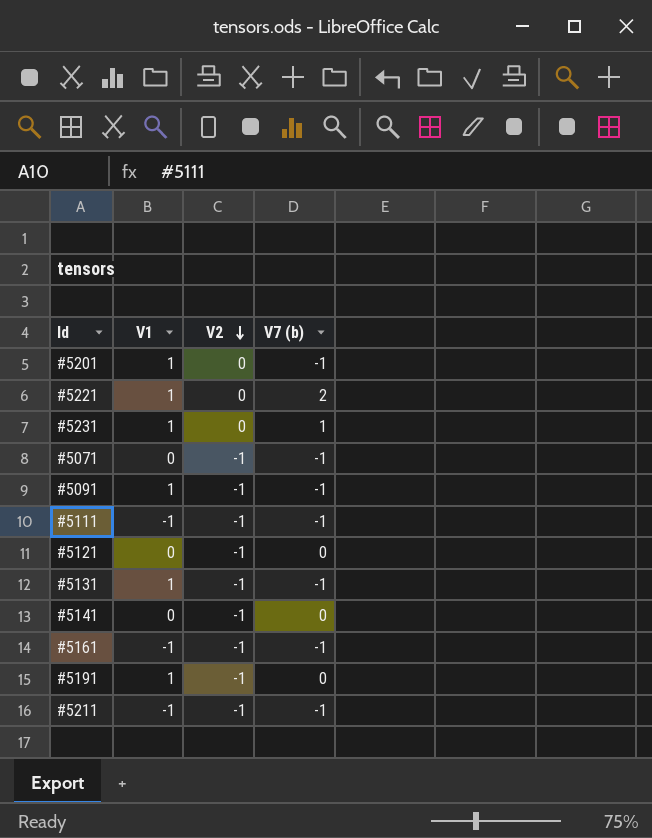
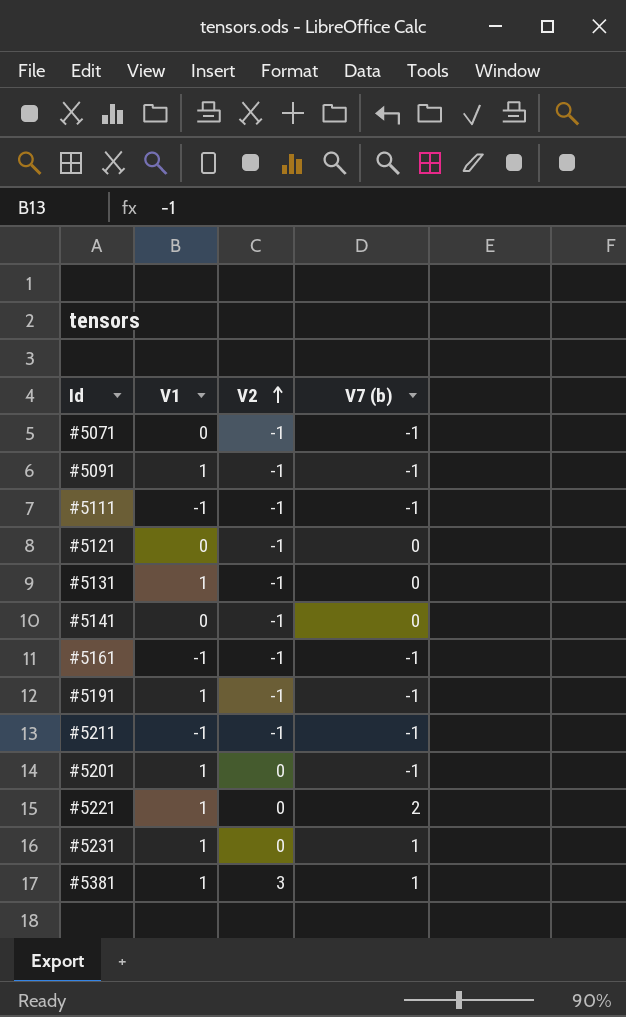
row order: V2 descending -> V2 ascending
#5131 | V7 (b): -1 -> 0
#5191 | V7 (b): 0 -> -1
row #5381: none -> 1 | 3 | 1

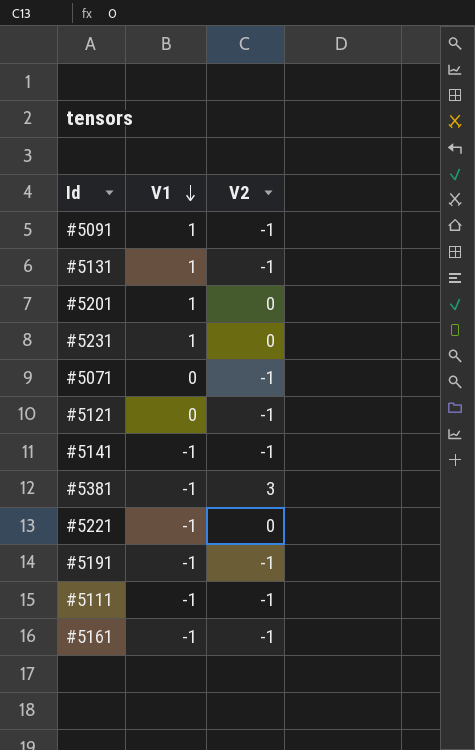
row order: V2 ascending -> V1 descending
column V7 (b) | position: 4 -> none
row #5211: -1 | -1 | -1 -> none
#5141 | V1: 0 -> -1
#5381 | V1: 1 -> -1
#5221 | V1: 1 -> -1
#5191 | V1: 1 -> -1

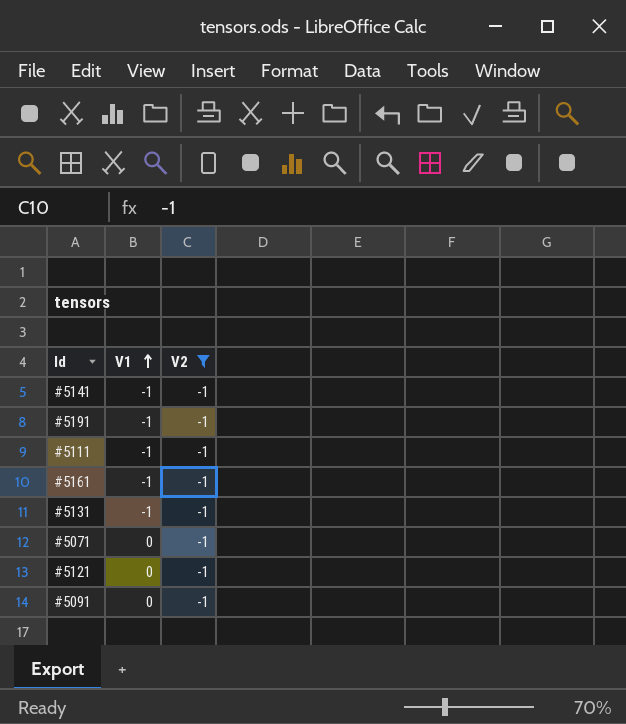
filter: none -> V2 = -1
row order: V1 descending -> V1 ascending
#5131 | V1: 1 -> -1
#5091 | V1: 1 -> 0

